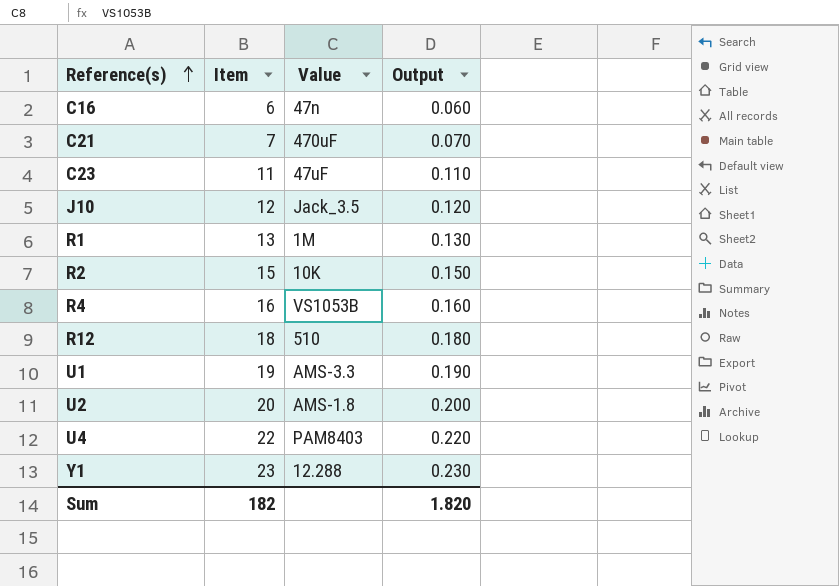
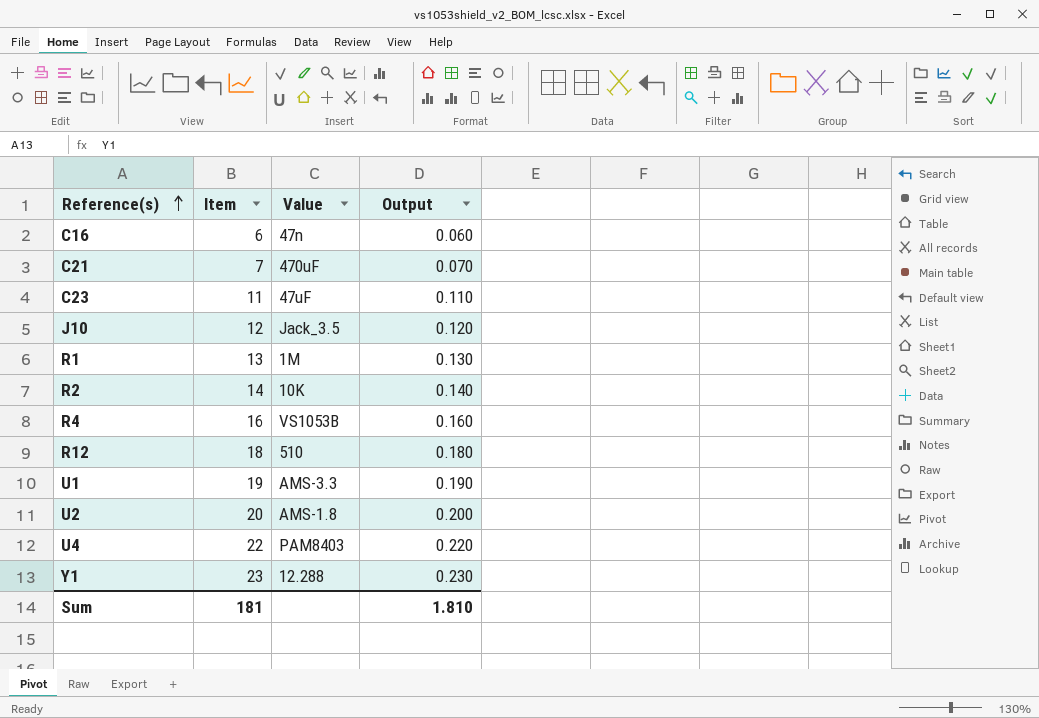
R2 | Item: 15 -> 14
R2 | Output: 0.150 -> 0.140
Sum | Item: 182 -> 181
Sum | Output: 1.820 -> 1.810

